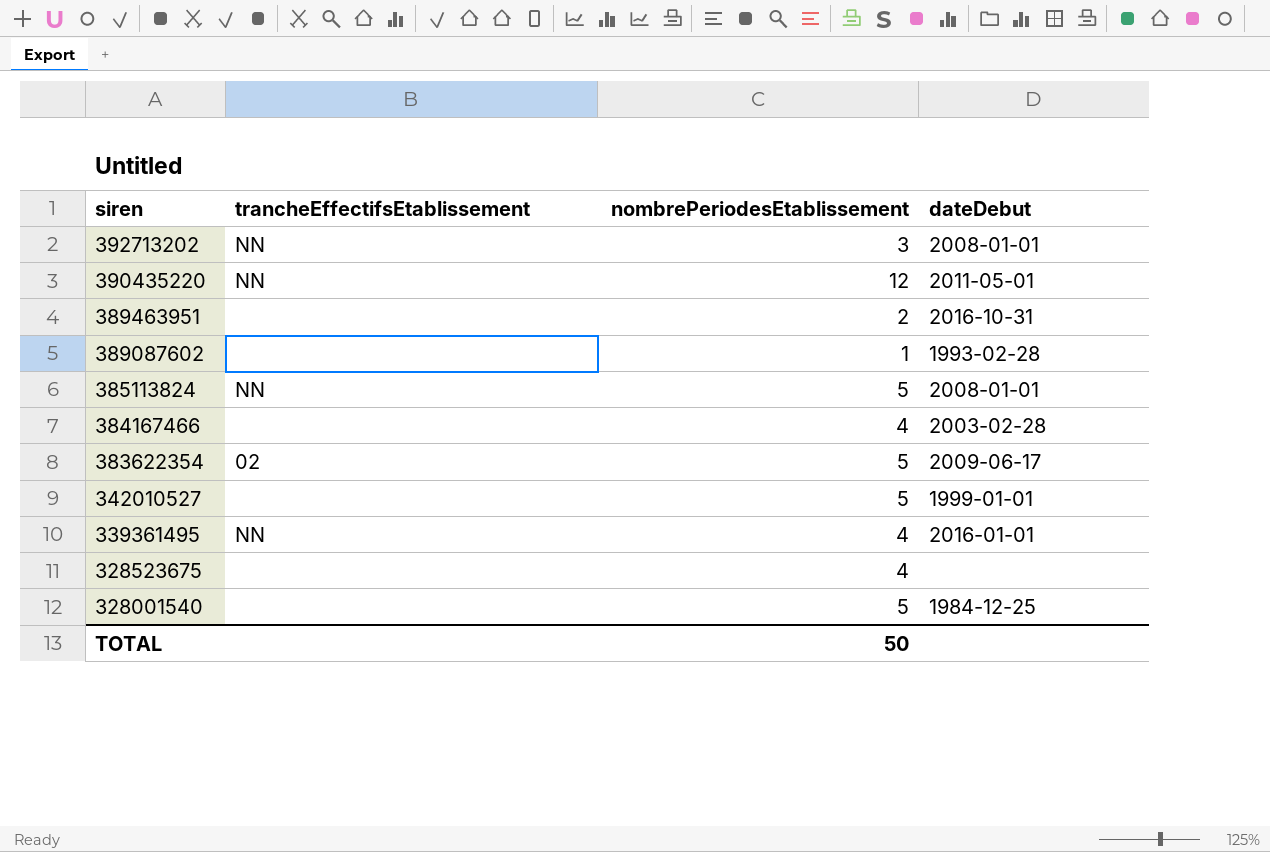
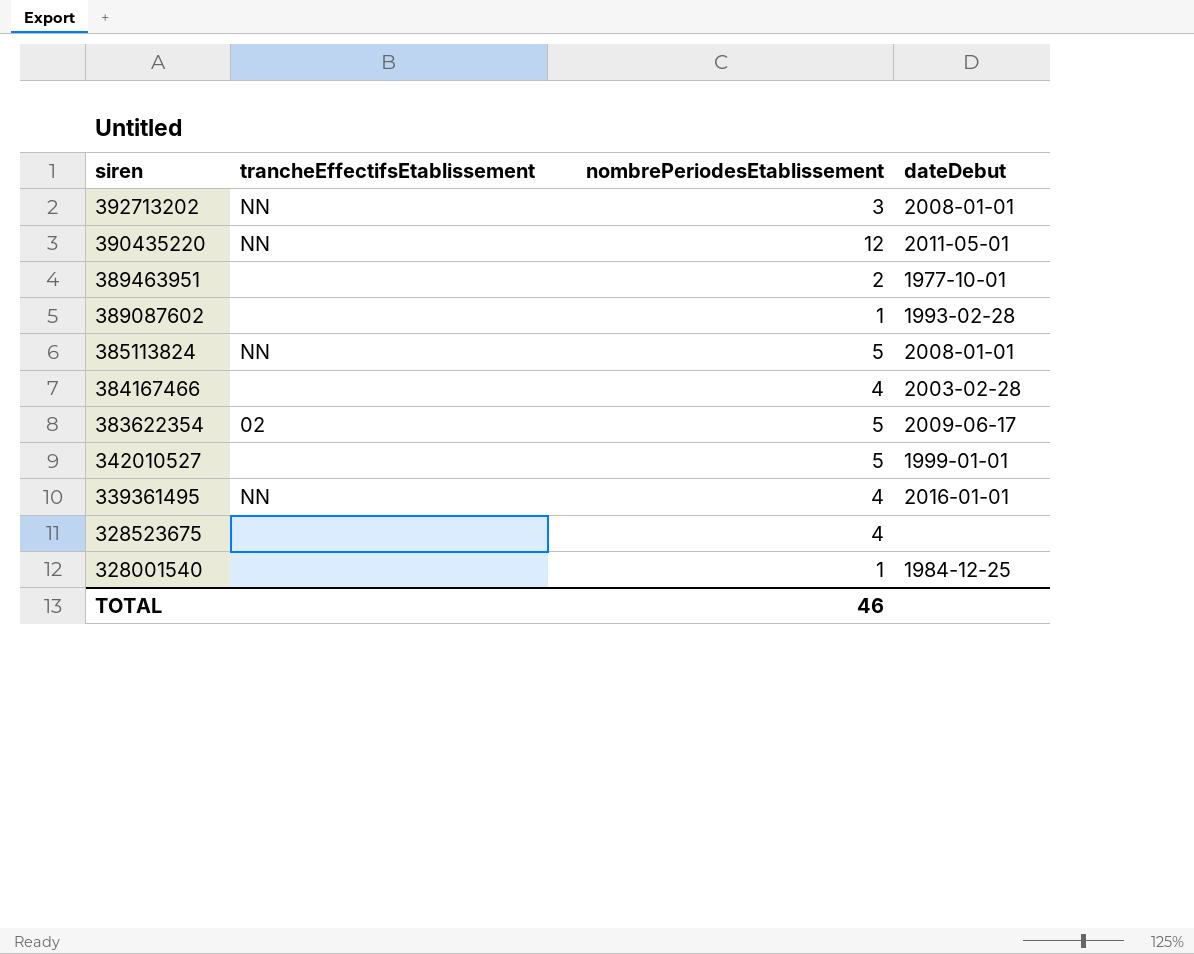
389463951 | dateDebut: 2016-10-31 -> 1977-10-01
328001540 | nombrePeriodesEtablissement: 5 -> 1
TOTAL | nombrePeriodesEtablissement: 50 -> 46

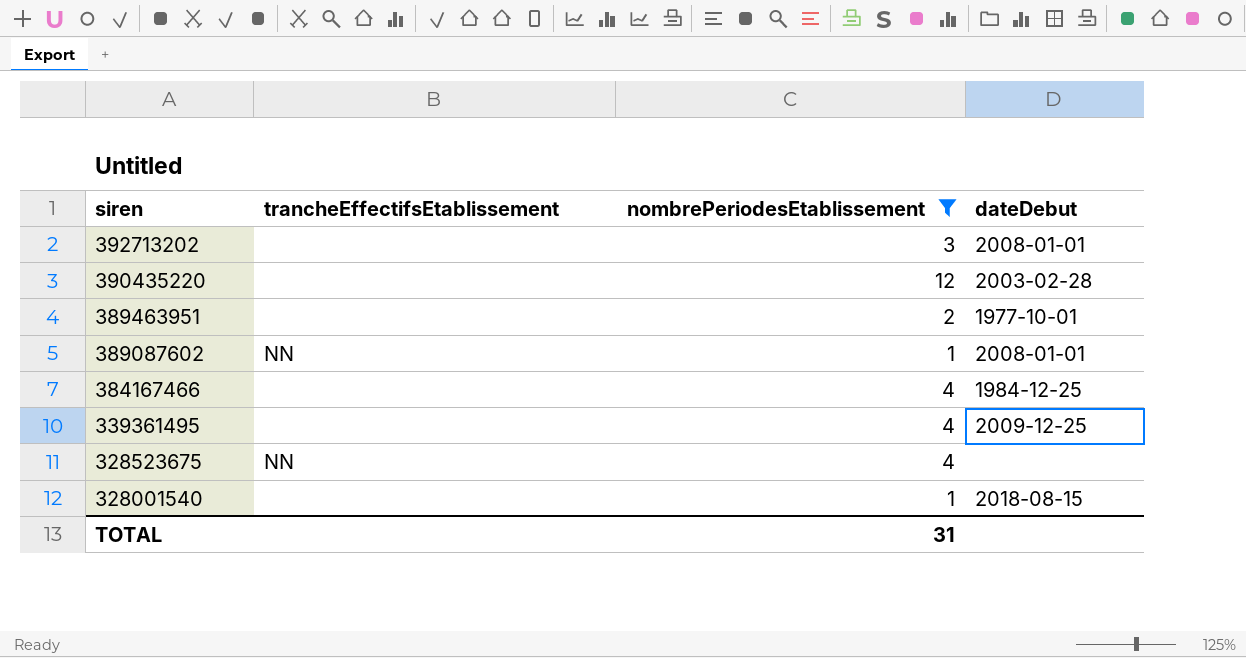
filter: none -> nombrePeriodesEtablissement != 5
392713202 | trancheEffectifsEtablissement: NN -> none
390435220 | trancheEffectifsEtablissement: NN -> none
390435220 | dateDebut: 2011-05-01 -> 2003-02-28
389087602 | trancheEffectifsEtablissement: none -> NN
389087602 | dateDebut: 1993-02-28 -> 2008-01-01
384167466 | dateDebut: 2003-02-28 -> 1984-12-25
339361495 | trancheEffectifsEtablissement: NN -> none
339361495 | dateDebut: 2016-01-01 -> 2009-12-25
328523675 | trancheEffectifsEtablissement: none -> NN
328001540 | dateDebut: 1984-12-25 -> 2018-08-15
TOTAL | nombrePeriodesEtablissement: 46 -> 31

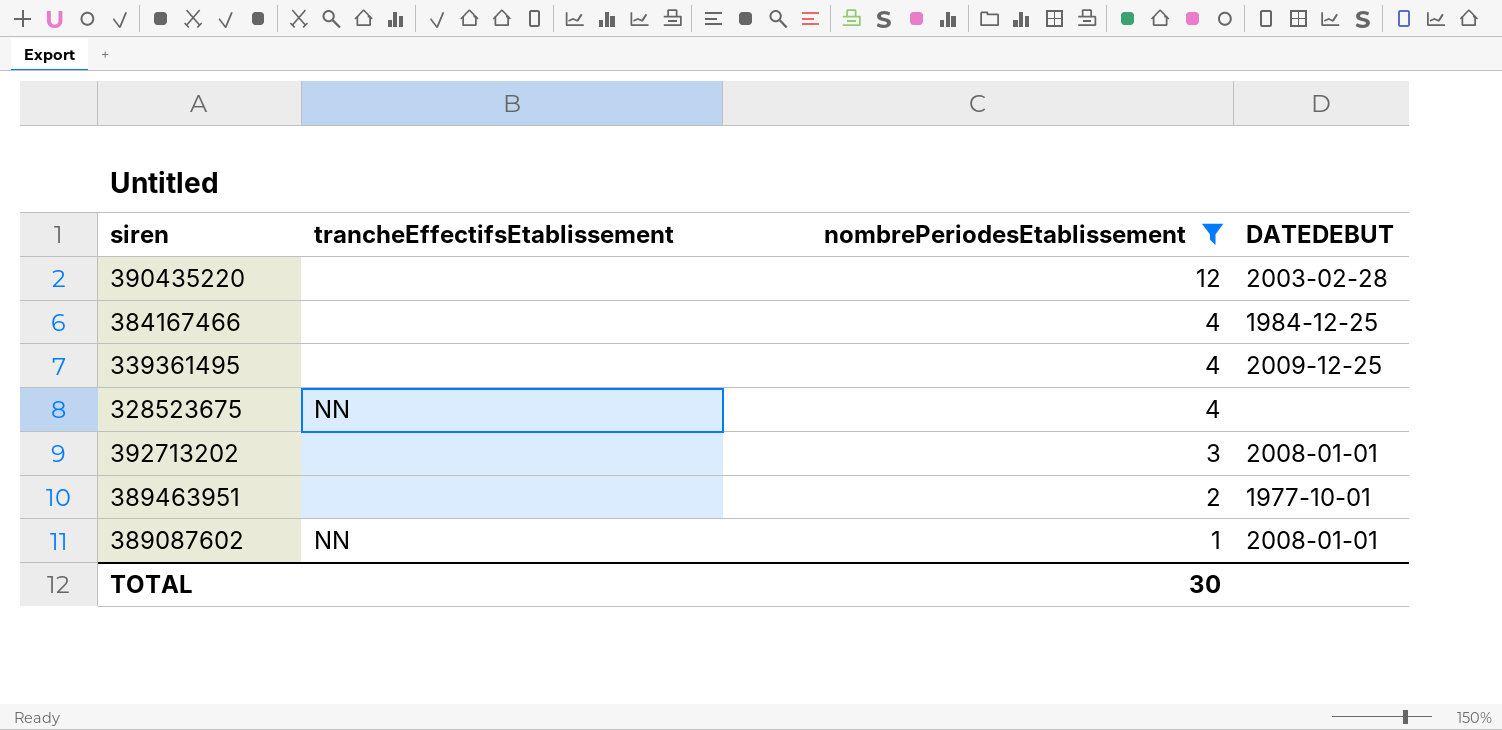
row order: siren descending -> nombrePeriodesEtablissement descending
column name: dateDebut -> DATEDEBUT
row 328001540: none | 1 | 2018-08-15 -> none
TOTAL | nombrePeriodesEtablissement: 31 -> 30

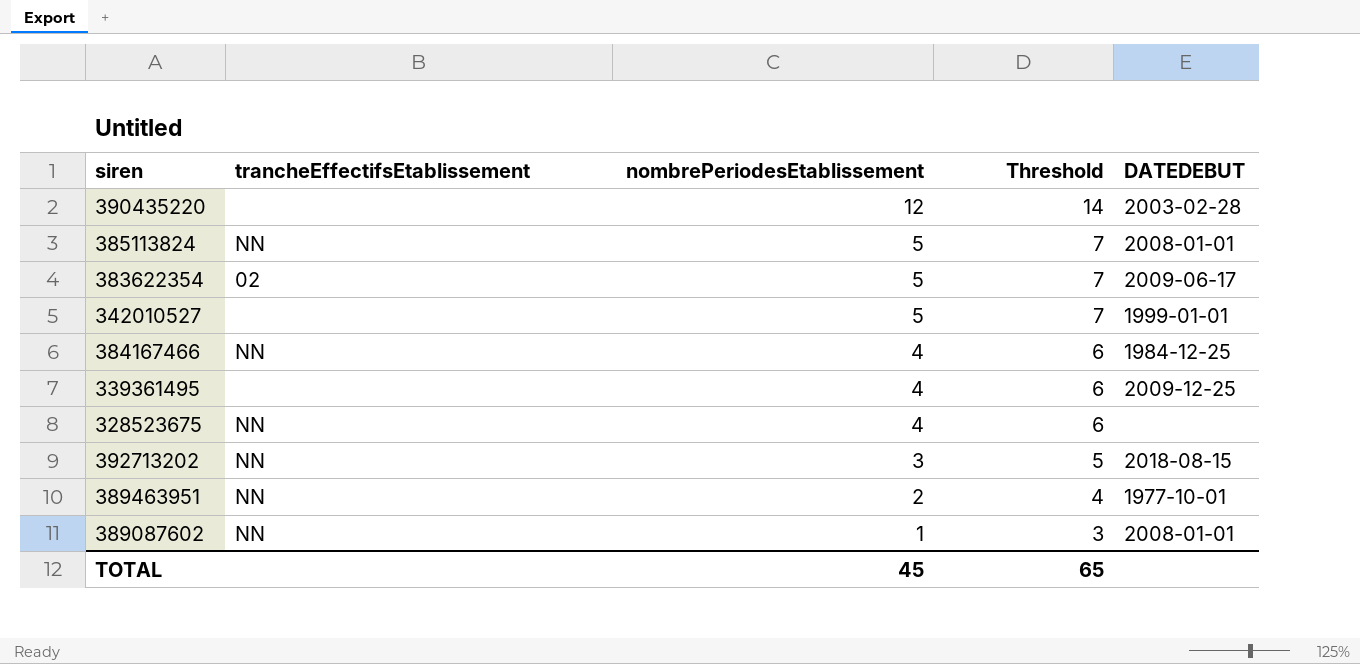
filter: nombrePeriodesEtablissement != 5 -> none
column Threshold | formula: none -> [nombrePeriodesEtablissement] + 2
384167466 | trancheEffectifsEtablissement: none -> NN
392713202 | trancheEffectifsEtablissement: none -> NN
392713202 | DATEDEBUT: 2008-01-01 -> 2018-08-15
389463951 | trancheEffectifsEtablissement: none -> NN
TOTAL | nombrePeriodesEtablissement: 30 -> 45

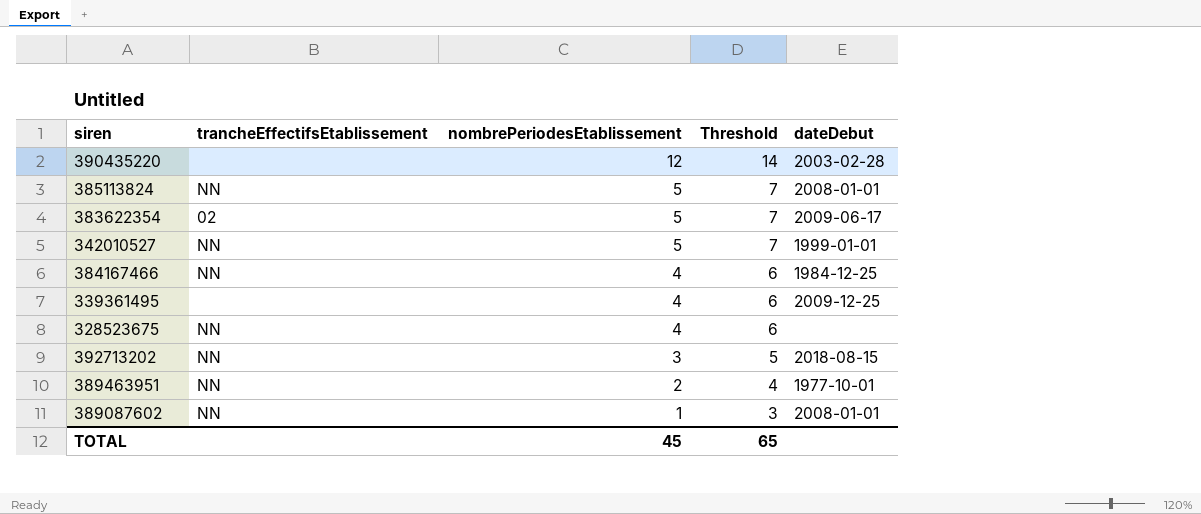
column name: DATEDEBUT -> dateDebut
342010527 | trancheEffectifsEtablissement: none -> NN

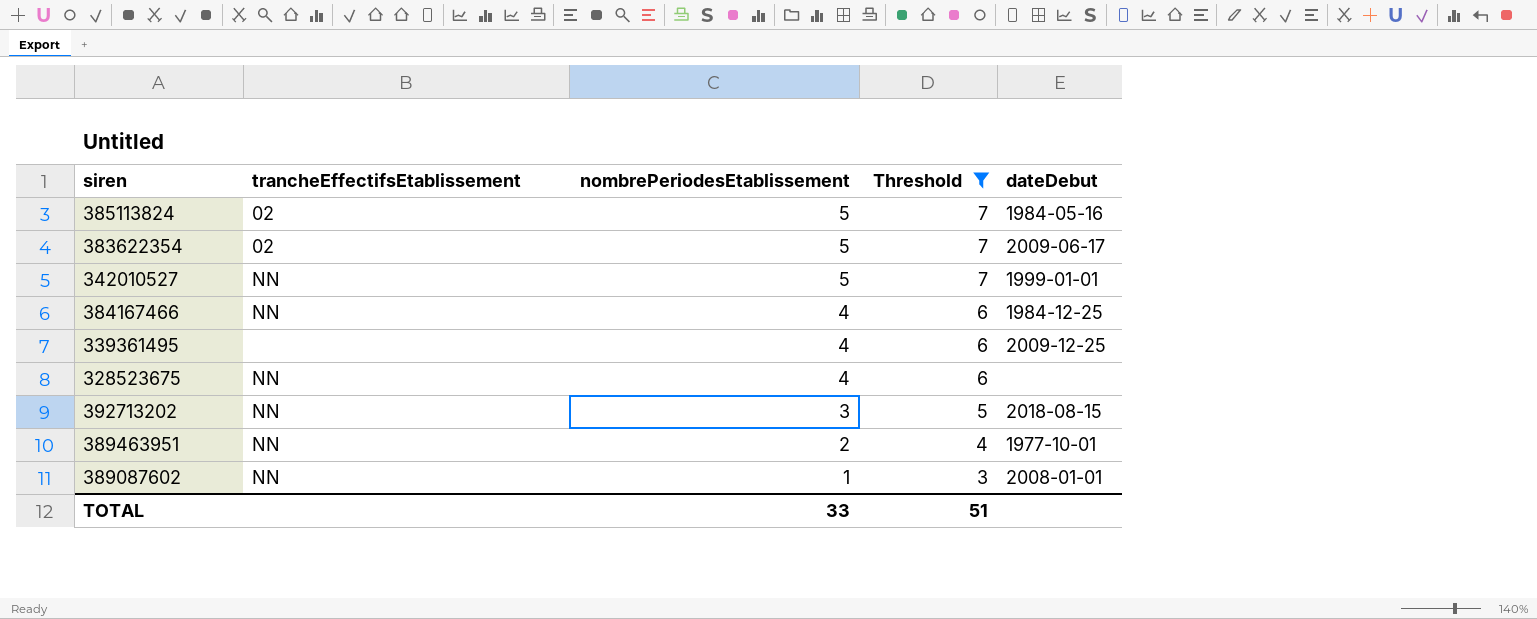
filter: none -> Threshold != 14
385113824 | trancheEffectifsEtablissement: NN -> 02
385113824 | dateDebut: 2008-01-01 -> 1984-05-16
TOTAL | nombrePeriodesEtablissement: 45 -> 33
TOTAL | Threshold: 65 -> 51

